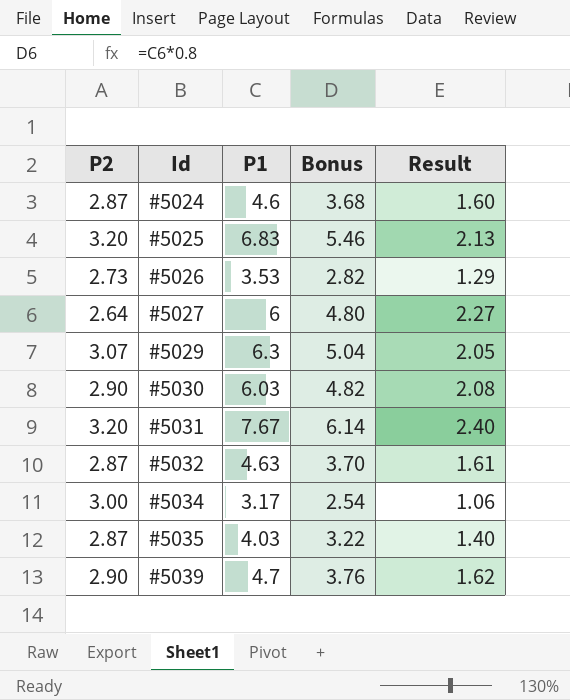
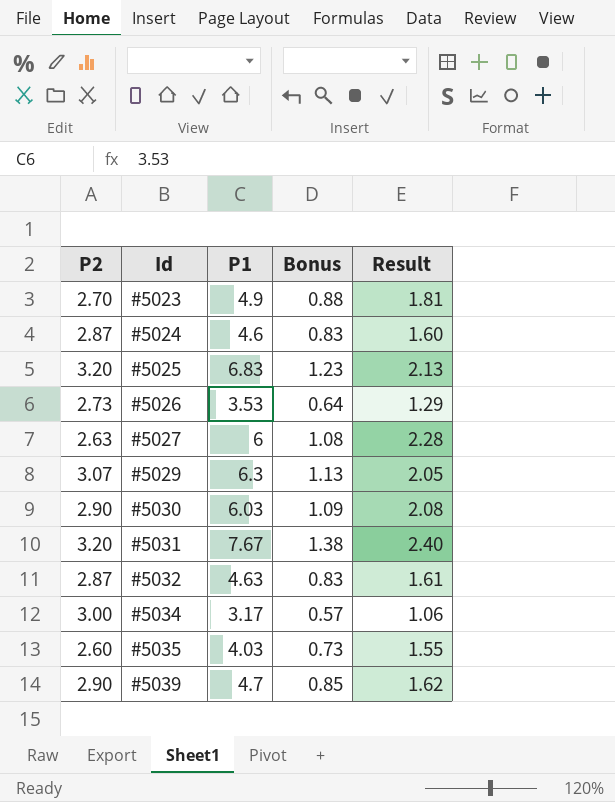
column Bonus | formula: [P1] * 0.8 -> [P1] * 0.18
row #5023: none -> 2.70 | 4.9 | 0.88 | 1.81
#5027 | P2: 2.64 -> 2.63
#5027 | Result: 2.27 -> 2.28
#5035 | P2: 2.87 -> 2.60
#5035 | Result: 1.40 -> 1.55

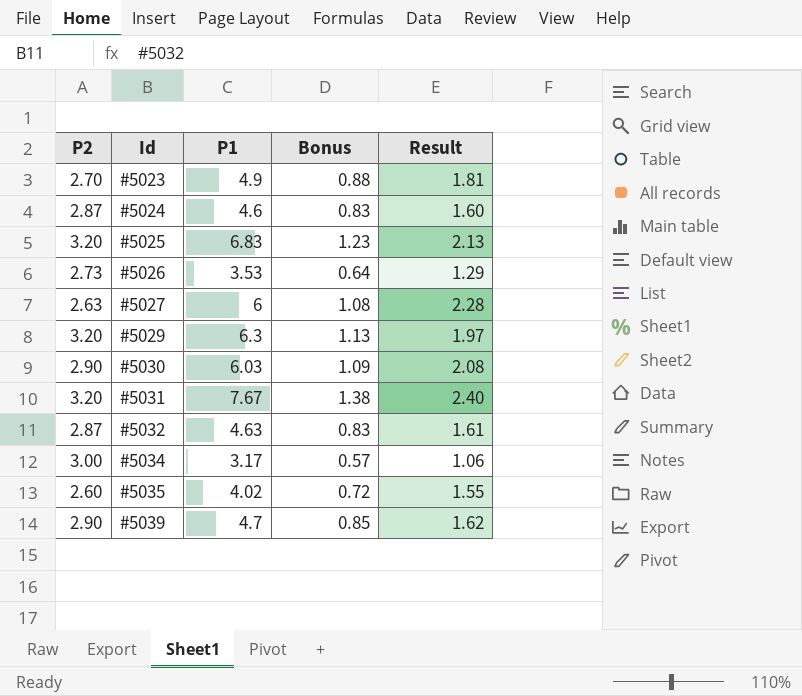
#5029 | P2: 3.07 -> 3.20
#5029 | Result: 2.05 -> 1.97
#5035 | P1: 4.03 -> 4.02
#5035 | Bonus: 0.73 -> 0.72

